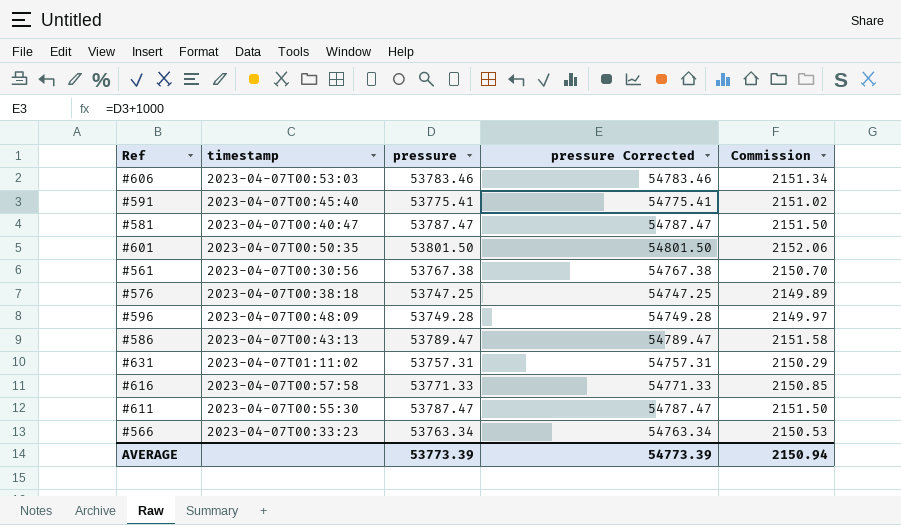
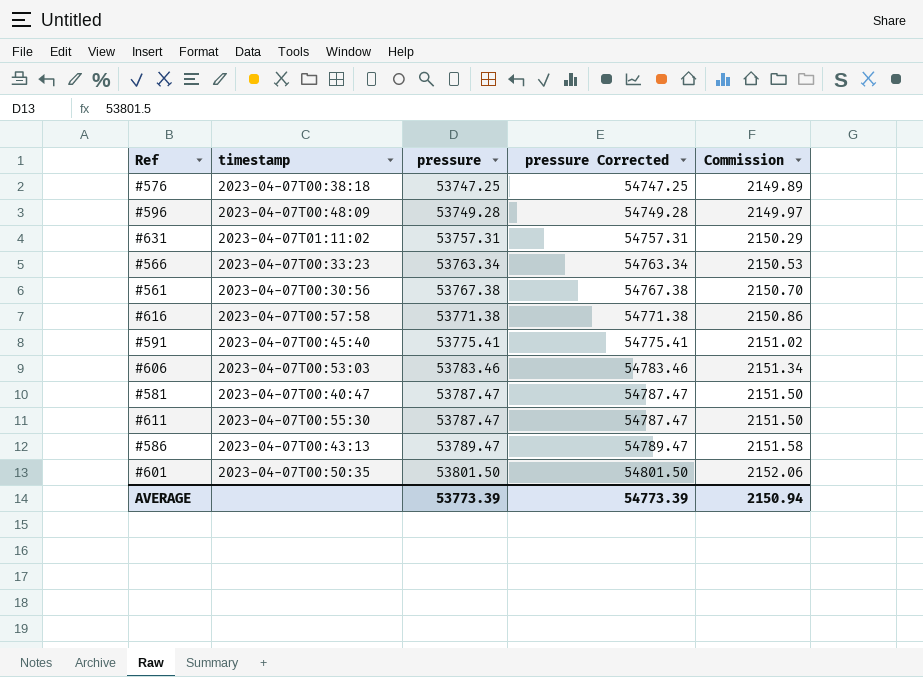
row order: none -> pressure ascending
#616 | pressure: 53771.33 -> 53771.38
#616 | pressure Corrected: 54771.33 -> 54771.38
#616 | Commission: 2150.85 -> 2150.86

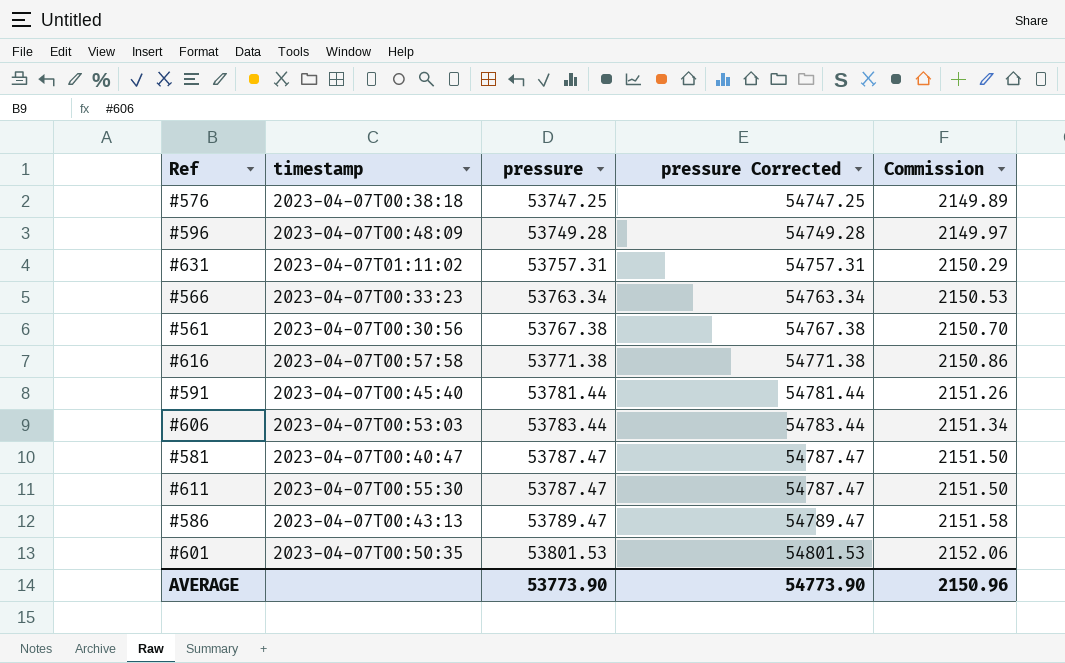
#591 | pressure: 53775.41 -> 53781.44
#591 | pressure Corrected: 54775.41 -> 54781.44
#591 | Commission: 2151.02 -> 2151.26
#606 | pressure: 53783.46 -> 53783.44
#606 | pressure Corrected: 54783.46 -> 54783.44
#601 | pressure: 53801.50 -> 53801.53
#601 | pressure Corrected: 54801.50 -> 54801.53
AVERAGE | pressure: 53773.39 -> 53773.90
AVERAGE | pressure Corrected: 54773.39 -> 54773.90
AVERAGE | Commission: 2150.94 -> 2150.96

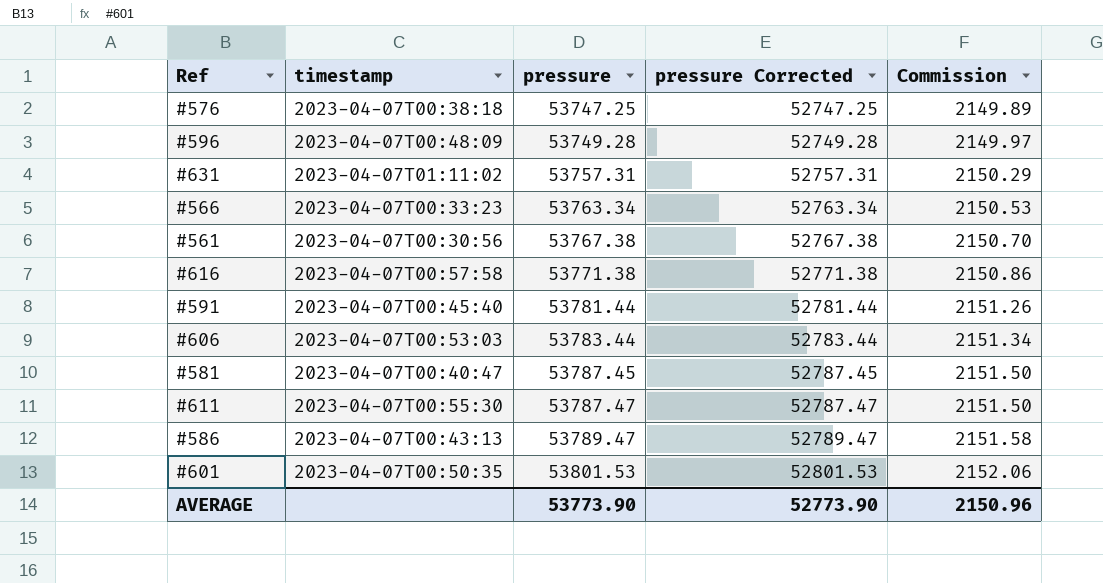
column pressure Corrected | formula: [pressure] + 1000 -> [pressure] - 1000
#581 | pressure: 53787.47 -> 53787.45
AVERAGE | pressure Corrected: 54773.90 -> 52773.90

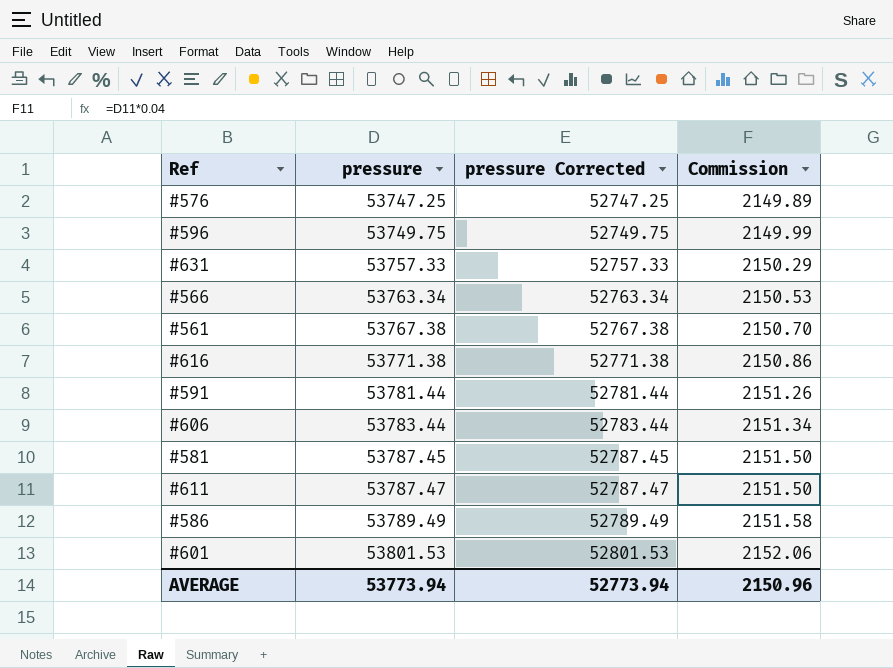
column timestamp | position: 2 -> none
#596 | pressure: 53749.28 -> 53749.75
#596 | pressure Corrected: 52749.28 -> 52749.75
#596 | Commission: 2149.97 -> 2149.99
#631 | pressure: 53757.31 -> 53757.33
#631 | pressure Corrected: 52757.31 -> 52757.33
#586 | pressure: 53789.47 -> 53789.49
#586 | pressure Corrected: 52789.47 -> 52789.49
AVERAGE | pressure: 53773.90 -> 53773.94
AVERAGE | pressure Corrected: 52773.90 -> 52773.94

